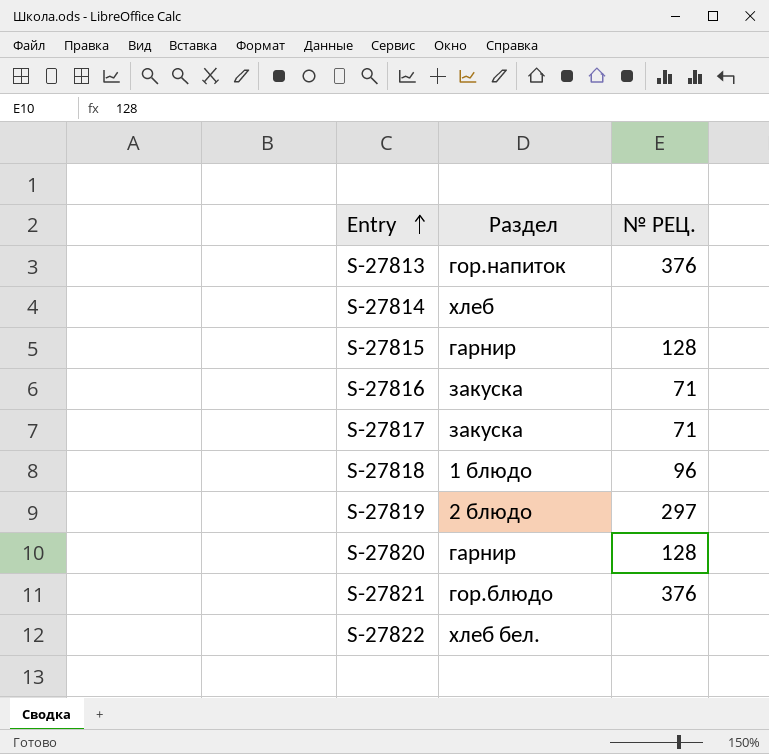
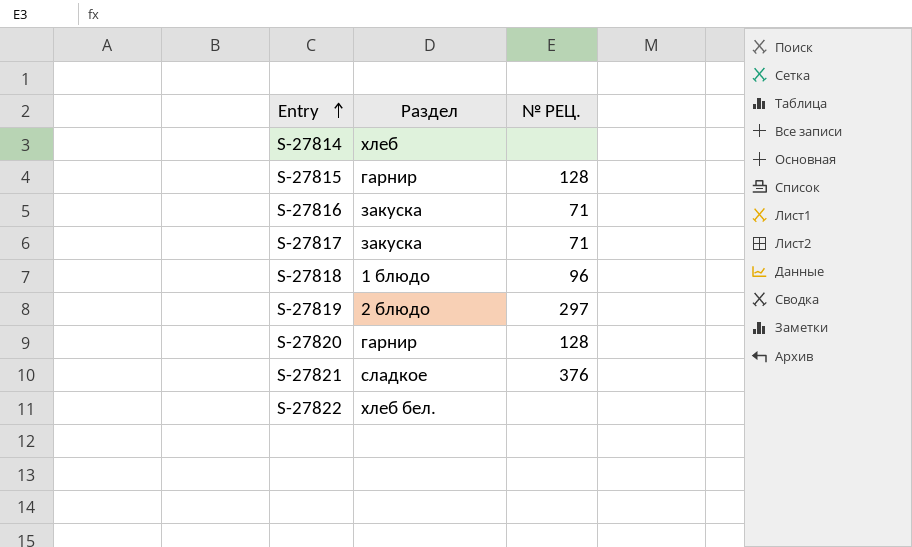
row S-27813: гор.напиток | 376 -> none
S-27821 | Раздел: гор.блюдо -> сладкое

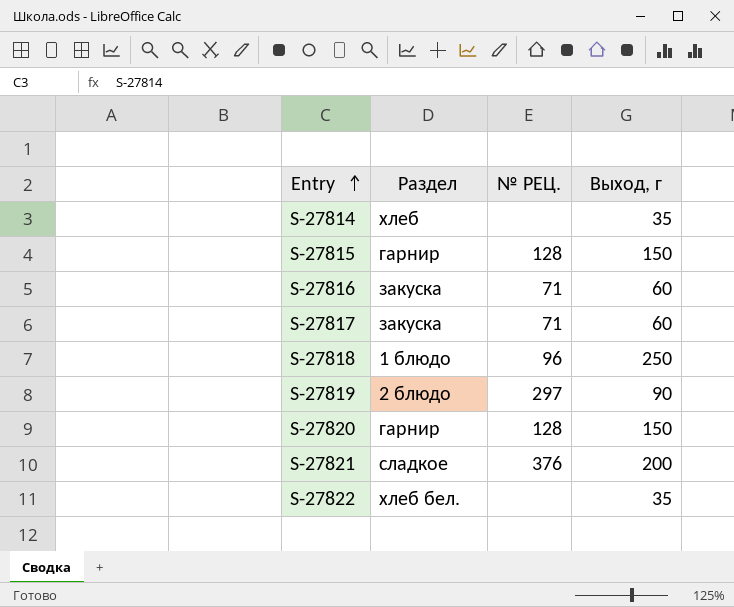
column Выход, г | position: none -> 4

